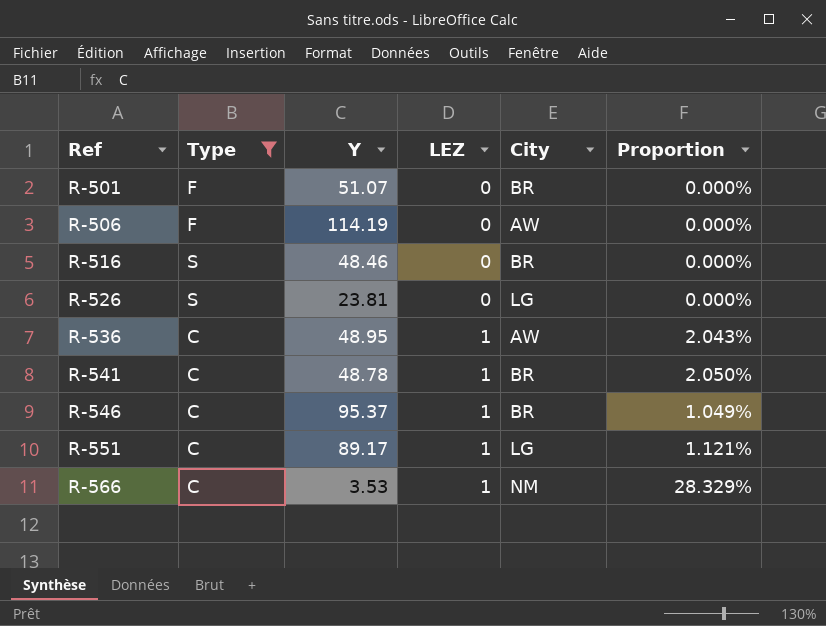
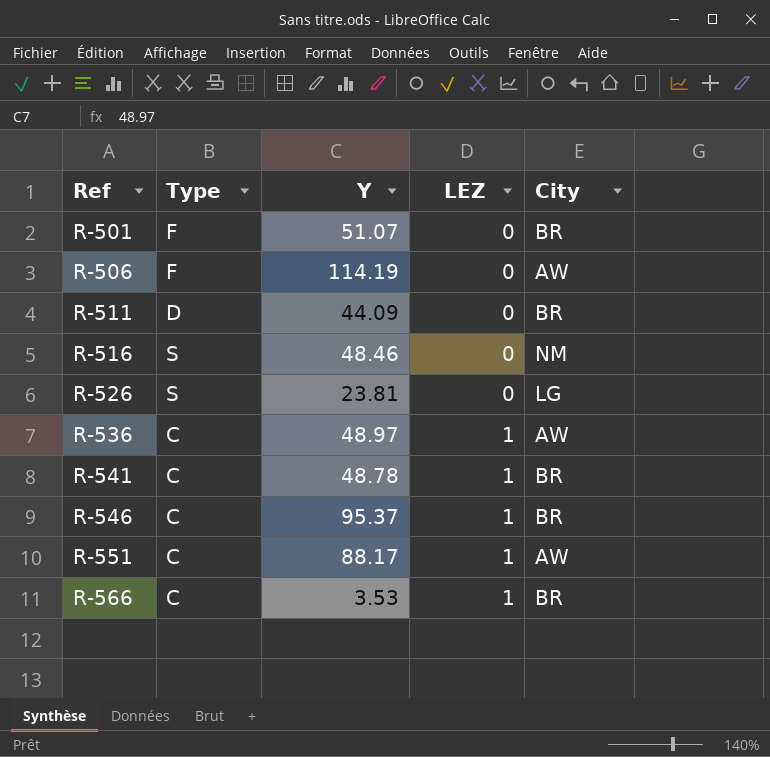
filter: Type != D -> none
column Proportion | formula: [LEZ] / [Y] -> none
R-516 | City: BR -> NM
R-536 | Y: 48.95 -> 48.97
R-551 | Y: 89.17 -> 88.17
R-551 | City: LG -> AW
R-566 | City: NM -> BR

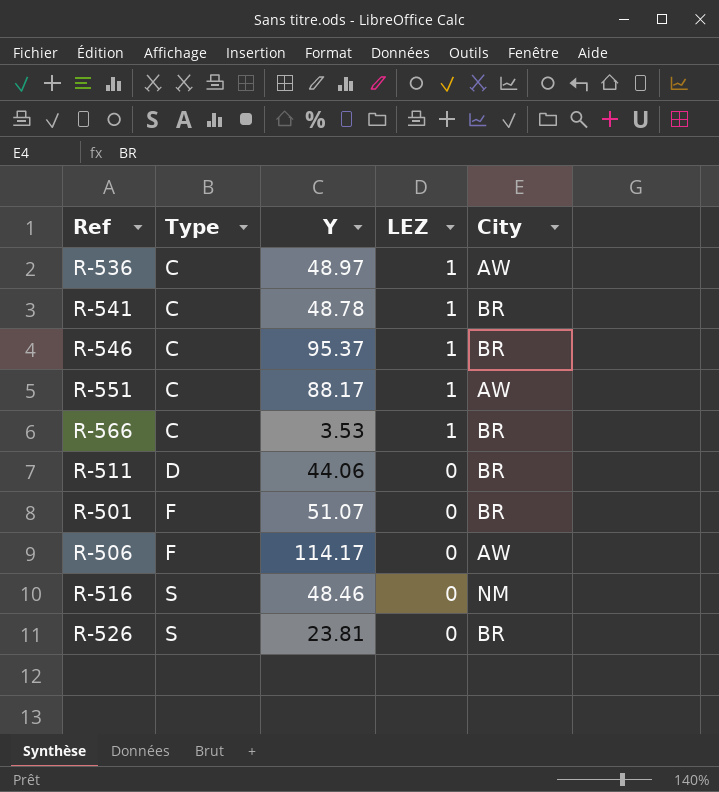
row order: Ref ascending -> Type ascending
R-511 | Y: 44.09 -> 44.06
R-506 | Y: 114.19 -> 114.17
R-526 | City: LG -> BR

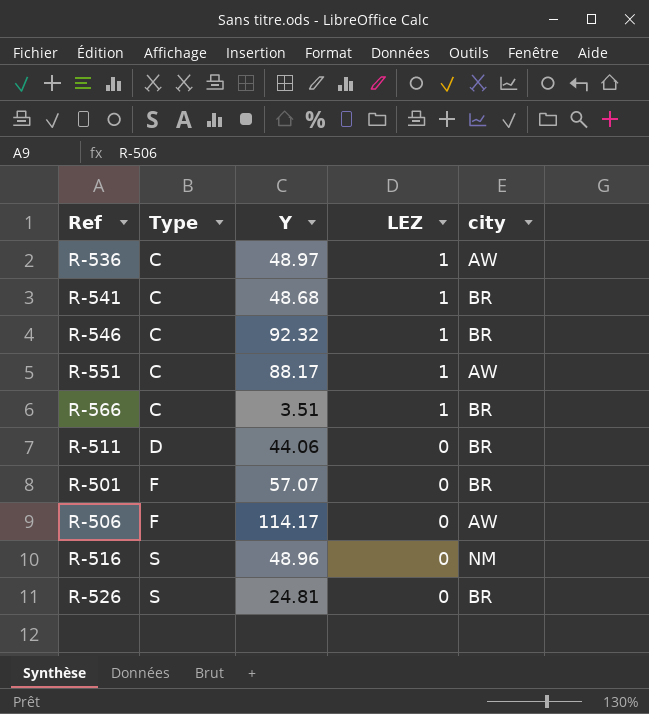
column name: City -> city
R-541 | Y: 48.78 -> 48.68
R-546 | Y: 95.37 -> 92.32
R-566 | Y: 3.53 -> 3.51
R-501 | Y: 51.07 -> 57.07
R-516 | Y: 48.46 -> 48.96
R-526 | Y: 23.81 -> 24.81

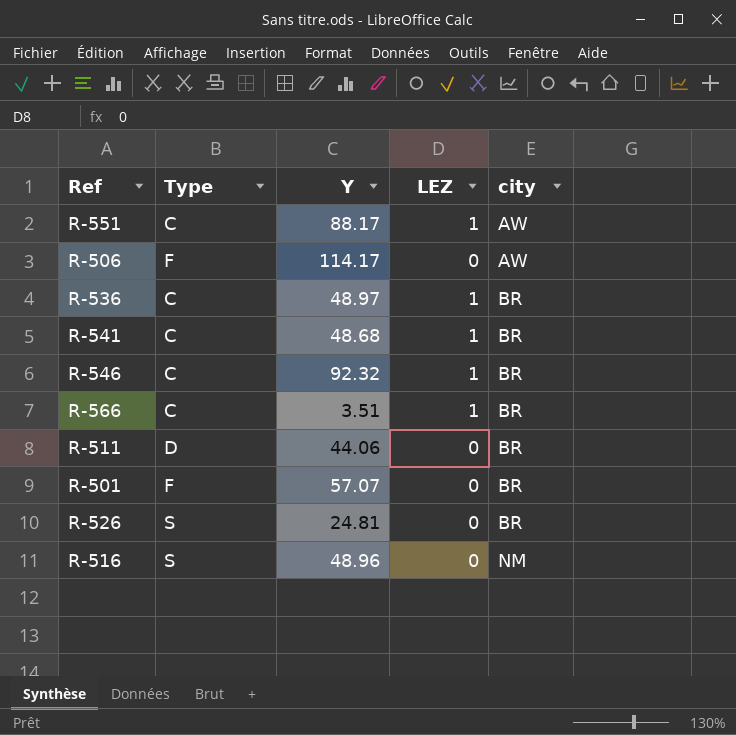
row order: Type ascending -> city ascending
R-536 | city: AW -> BR

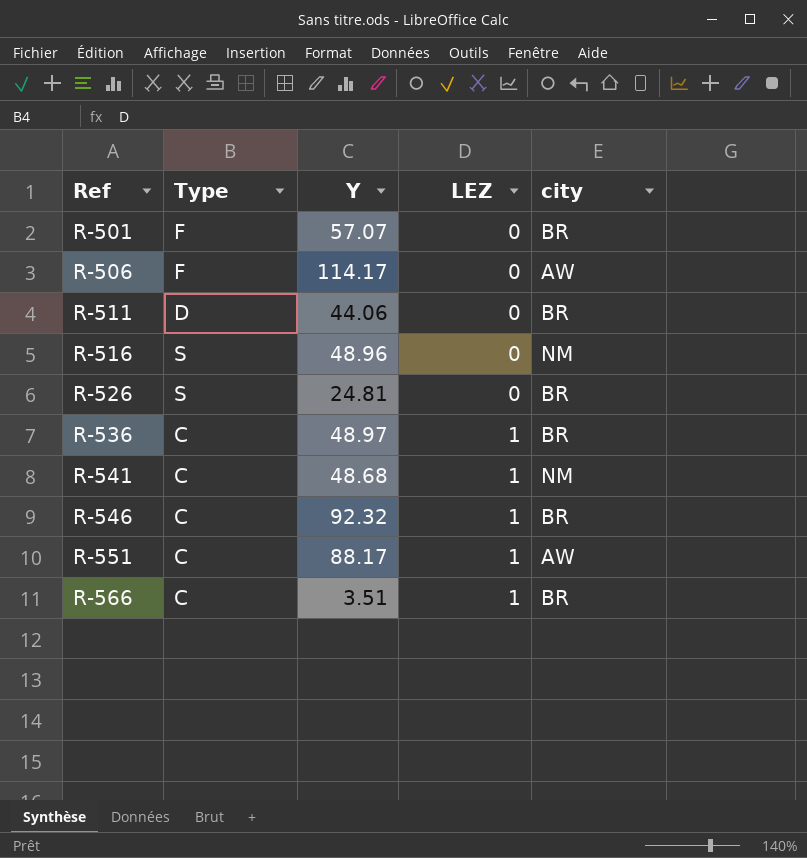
row order: city ascending -> Ref ascending
R-541 | city: BR -> NM

